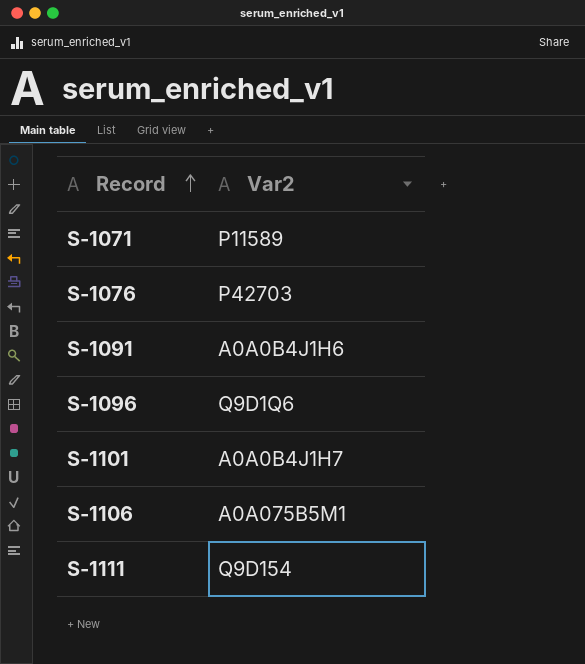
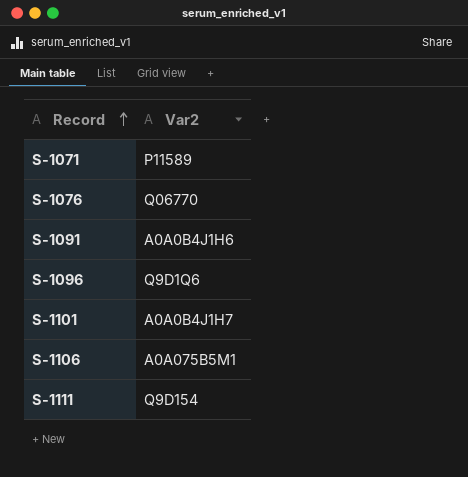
S-1076 | Var2: P42703 -> Q06770

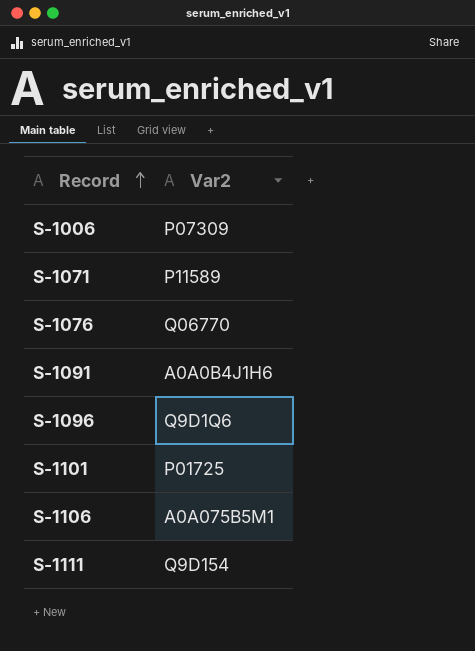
row S-1006: none -> P07309
S-1101 | Var2: A0A0B4J1H7 -> P01725

